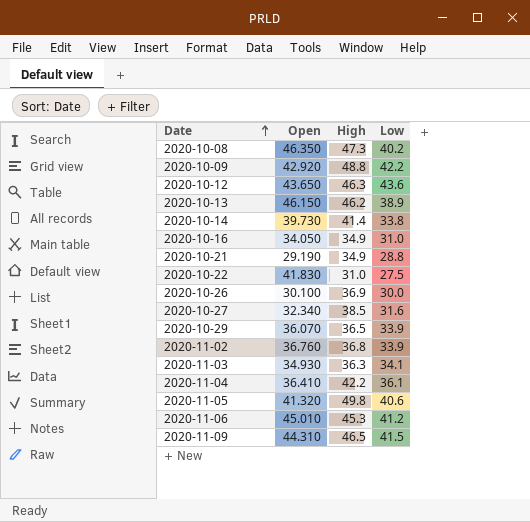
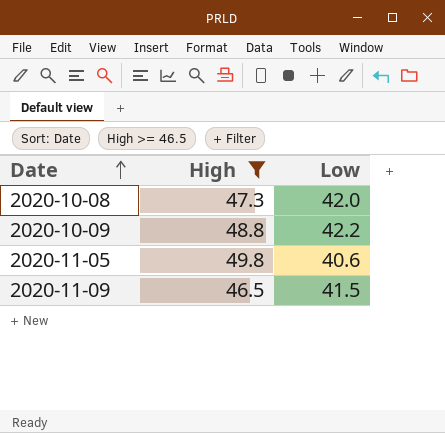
filter: none -> High >= 46.5
column Open | position: 2 -> none
2020-10-08 | Low: 40.2 -> 42.0

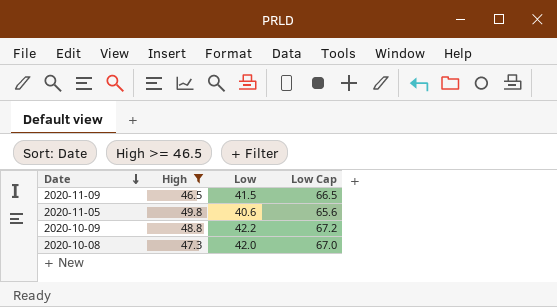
row order: Date ascending -> Date descending
column Low Cap | formula: none -> [Low] + 25

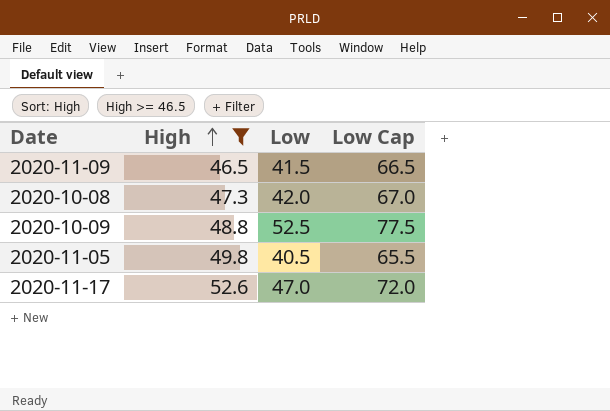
row order: Date descending -> High ascending
2020-10-09 | Low: 42.2 -> 52.5
2020-10-09 | Low Cap: 67.2 -> 77.5
2020-11-05 | Low: 40.6 -> 40.5
2020-11-05 | Low Cap: 65.6 -> 65.5
row 2020-11-17: none -> 52.6 | 47.0 | 72.0

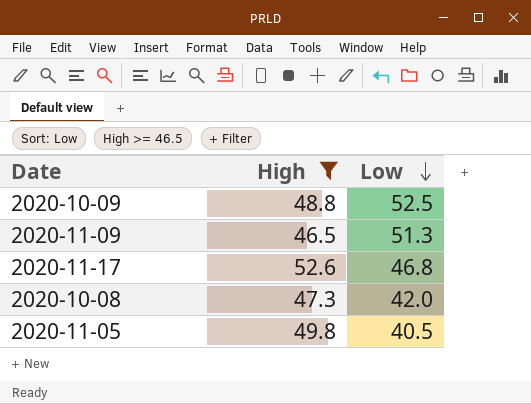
row order: High ascending -> Low descending
column Low Cap | formula: [Low] + 25 -> none
2020-11-09 | Low: 41.5 -> 51.3
2020-11-17 | Low: 47.0 -> 46.8

